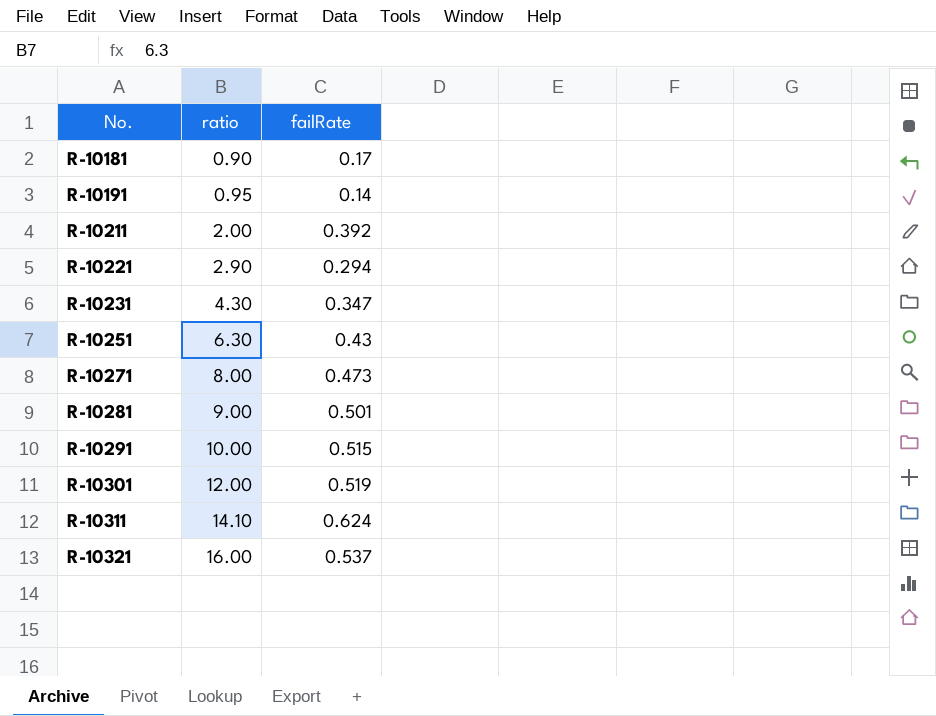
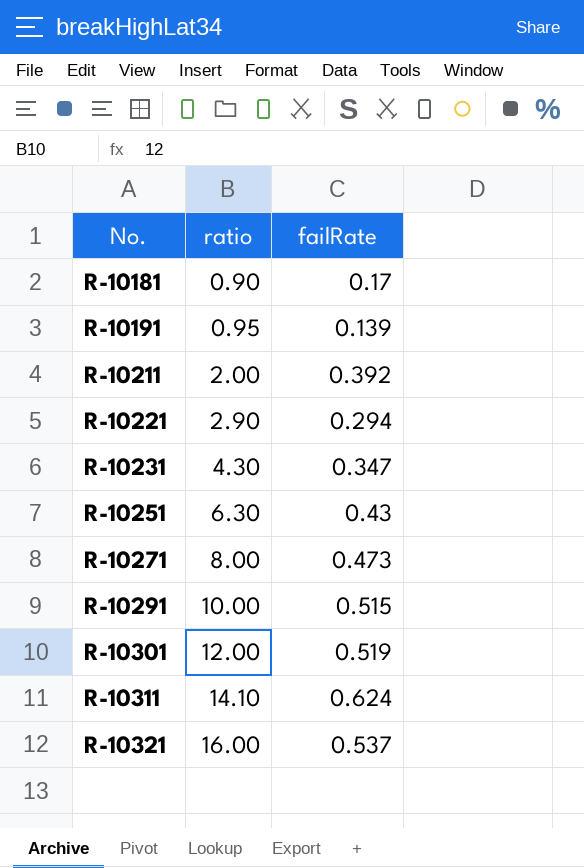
row R-10281: 9.00 | 0.501 -> none
R-10191 | failRate: 0.14 -> 0.139

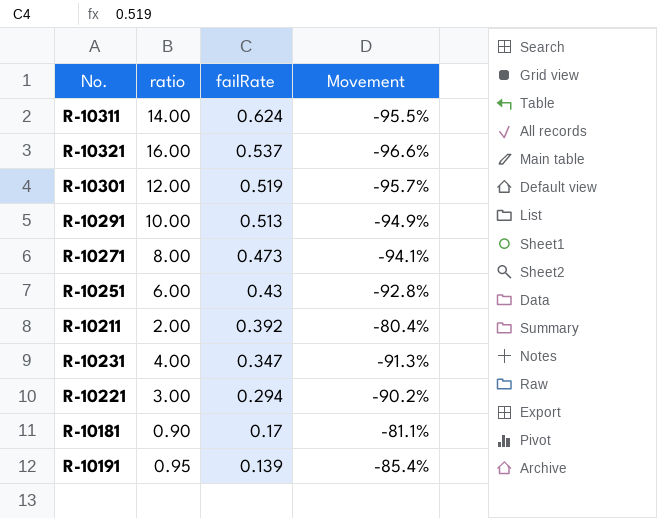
row order: No. ascending -> failRate descending
column Movement | formula: none -> ([failRate] - [ratio]) / [ratio]
R-10311 | ratio: 14.10 -> 14.00
R-10291 | failRate: 0.515 -> 0.513
R-10251 | ratio: 6.30 -> 6.00
R-10231 | ratio: 4.30 -> 4.00
R-10221 | ratio: 2.90 -> 3.00

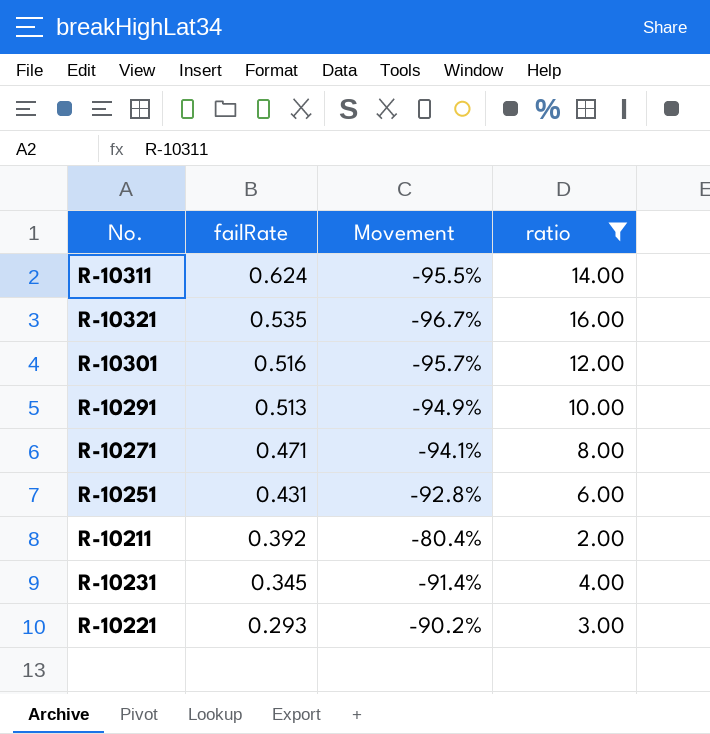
filter: none -> ratio >= 2.00
column ratio | position: 2 -> 4
R-10321 | failRate: 0.537 -> 0.535
R-10321 | Movement: -96.6% -> -96.7%
R-10301 | failRate: 0.519 -> 0.516
R-10271 | failRate: 0.473 -> 0.471
R-10251 | failRate: 0.43 -> 0.431
R-10231 | failRate: 0.347 -> 0.345
R-10231 | Movement: -91.3% -> -91.4%
R-10221 | failRate: 0.294 -> 0.293

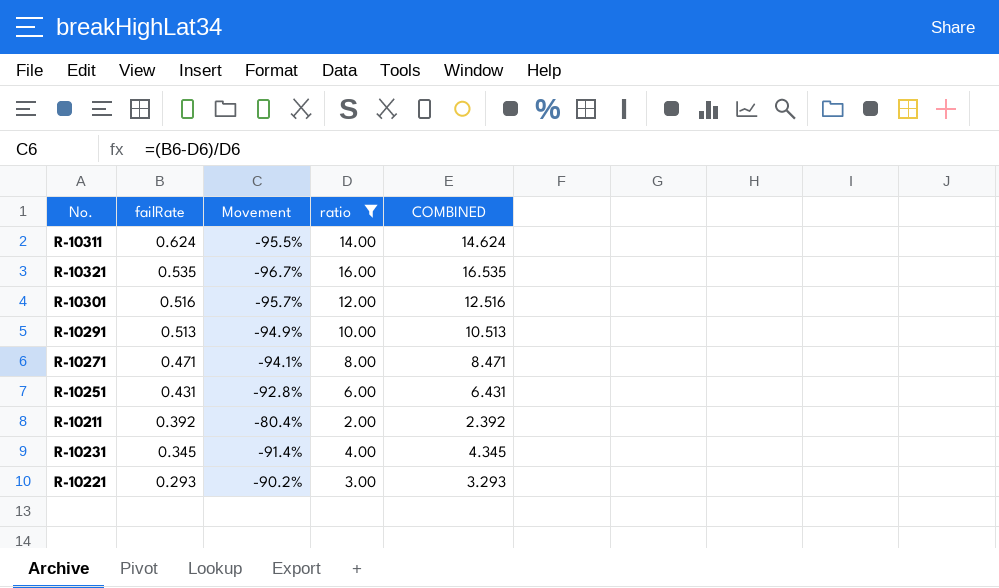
column COMBINED | formula: none -> [failRate] + [ratio]

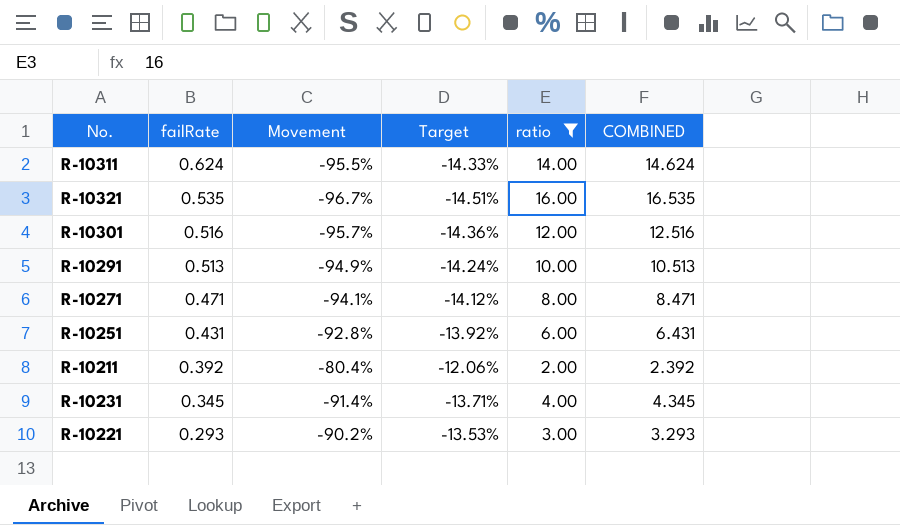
column Target | formula: none -> [Movement] * 0.15

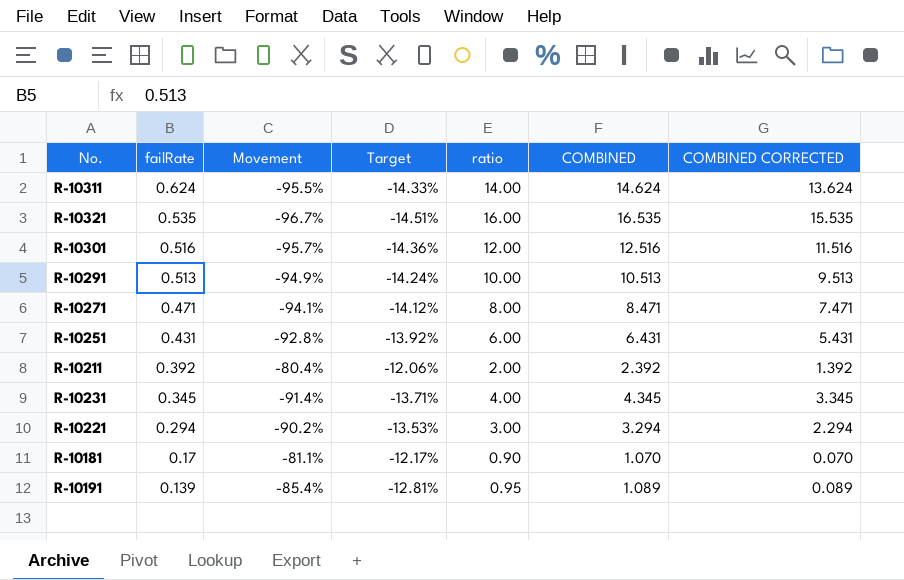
filter: ratio >= 2.00 -> none
column COMBINED CORRECTED | formula: none -> [COMBINED] - 1
R-10221 | failRate: 0.293 -> 0.294
R-10221 | COMBINED: 3.293 -> 3.294

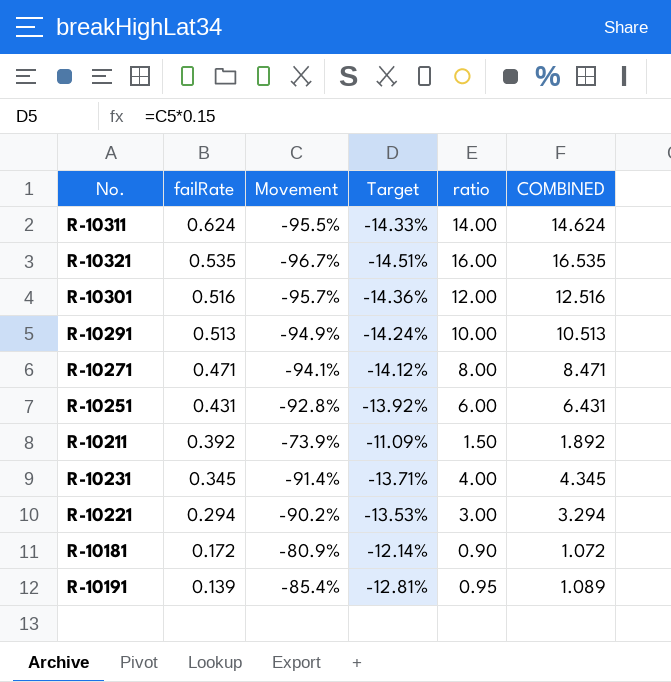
column COMBINED CORRECTED | formula: [COMBINED] - 1 -> none
R-10211 | Movement: -80.4% -> -73.9%
R-10211 | Target: -12.06% -> -11.09%
R-10211 | ratio: 2.00 -> 1.50
R-10211 | COMBINED: 2.392 -> 1.892
R-10181 | failRate: 0.17 -> 0.172
R-10181 | Movement: -81.1% -> -80.9%
R-10181 | Target: -12.17% -> -12.14%
R-10181 | COMBINED: 1.070 -> 1.072

